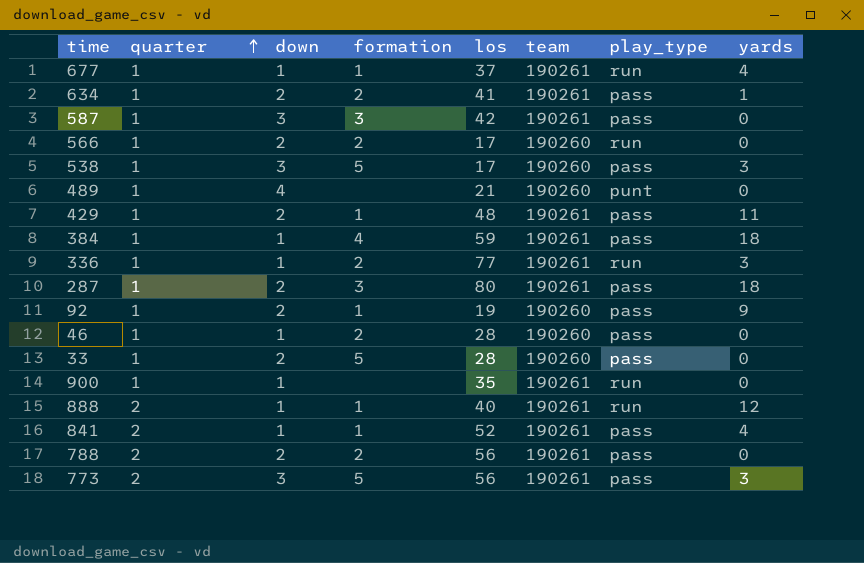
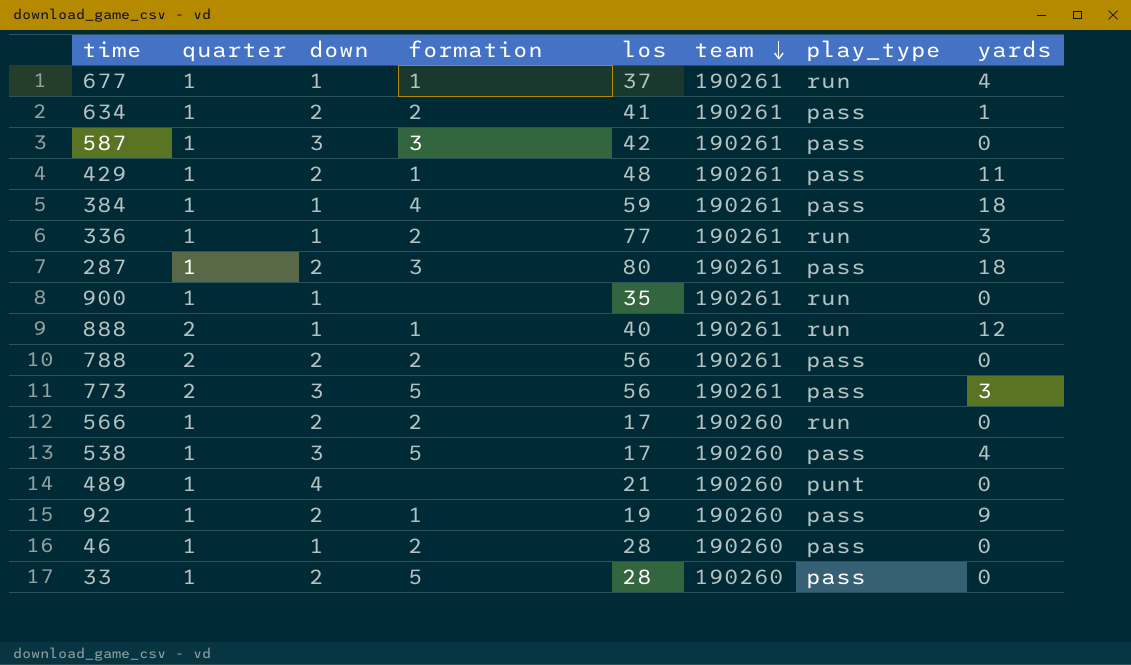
row order: quarter ascending -> team descending
row 841: 2 | 1 | 1 | 52 | 190261 | pass | 4 -> none
538 | yards: 3 -> 4

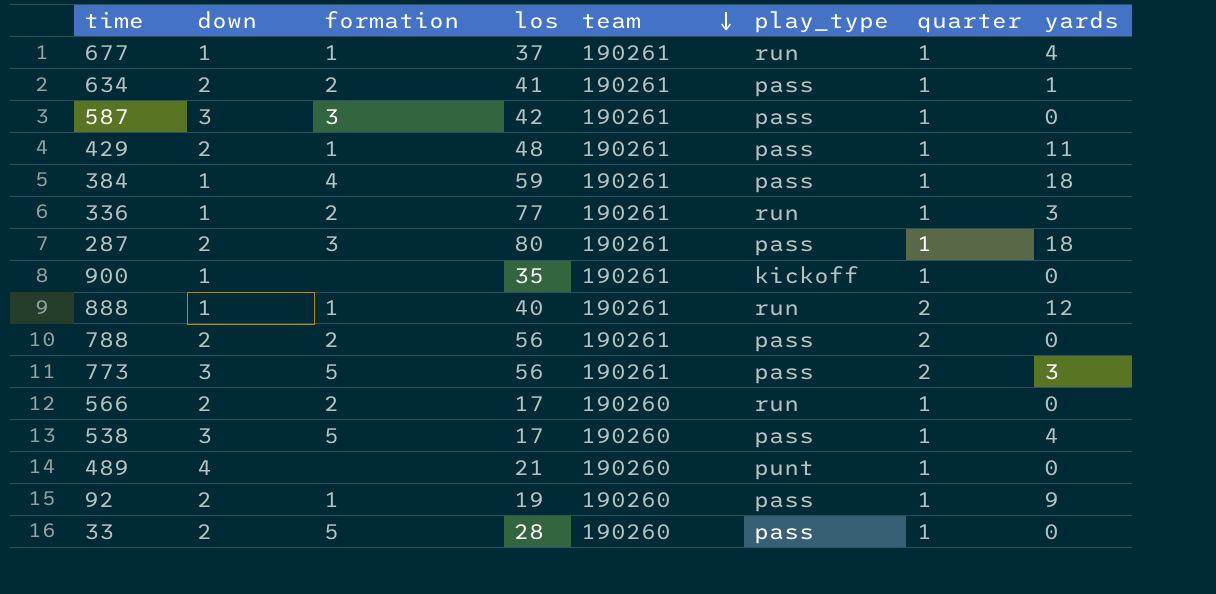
column quarter | position: 2 -> 7
row 46: 1 | 1 | 2 | 28 | 190260 | pass | 0 -> none
900 | play_type: run -> kickoff

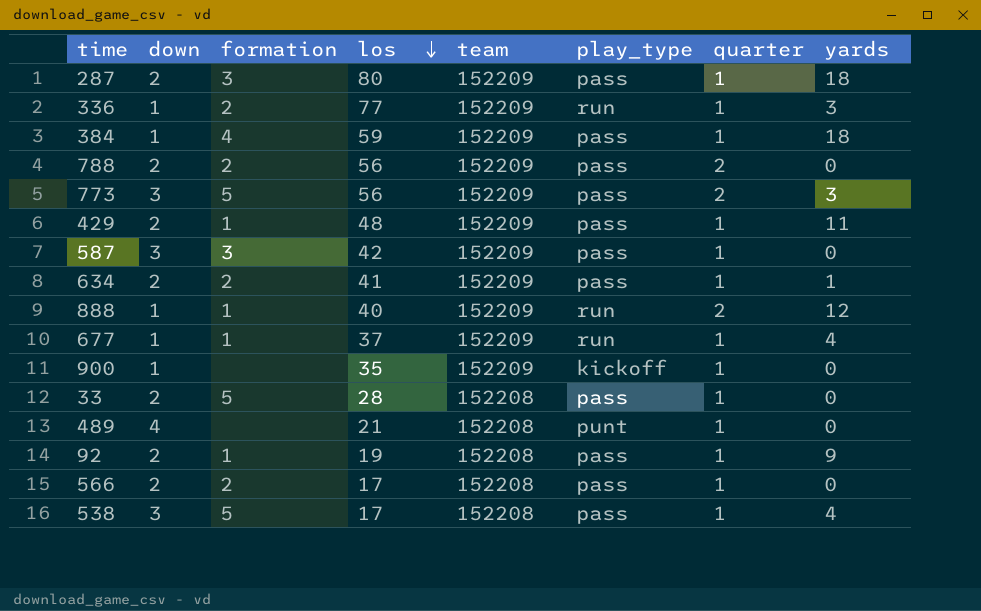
row order: team descending -> los descending
287 | team: 190261 -> 152209
336 | team: 190261 -> 152209
384 | team: 190261 -> 152209
788 | team: 190261 -> 152209
773 | team: 190261 -> 152209
429 | team: 190261 -> 152209
587 | team: 190261 -> 152209
634 | team: 190261 -> 152209
888 | team: 190261 -> 152209
677 | team: 190261 -> 152209
900 | team: 190261 -> 152209
33 | team: 190260 -> 152208
489 | team: 190260 -> 152208
92 | team: 190260 -> 152208
566 | team: 190260 -> 152208
566 | play_type: run -> pass
538 | team: 190260 -> 152208

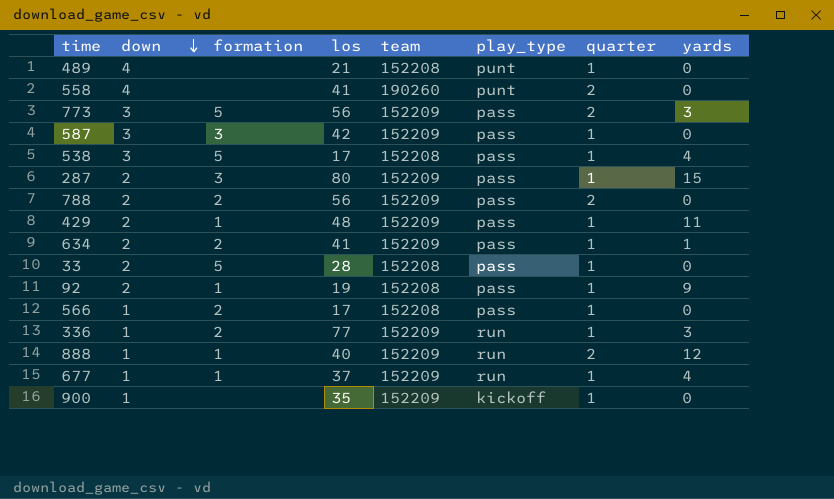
row order: los descending -> down descending
row 384: 1 | 4 | 59 | 152209 | pass | 1 | 18 -> none
row 558: none -> 4 | none | 41 | 190260 | punt | 2 | 0
287 | yards: 18 -> 15
566 | down: 2 -> 1

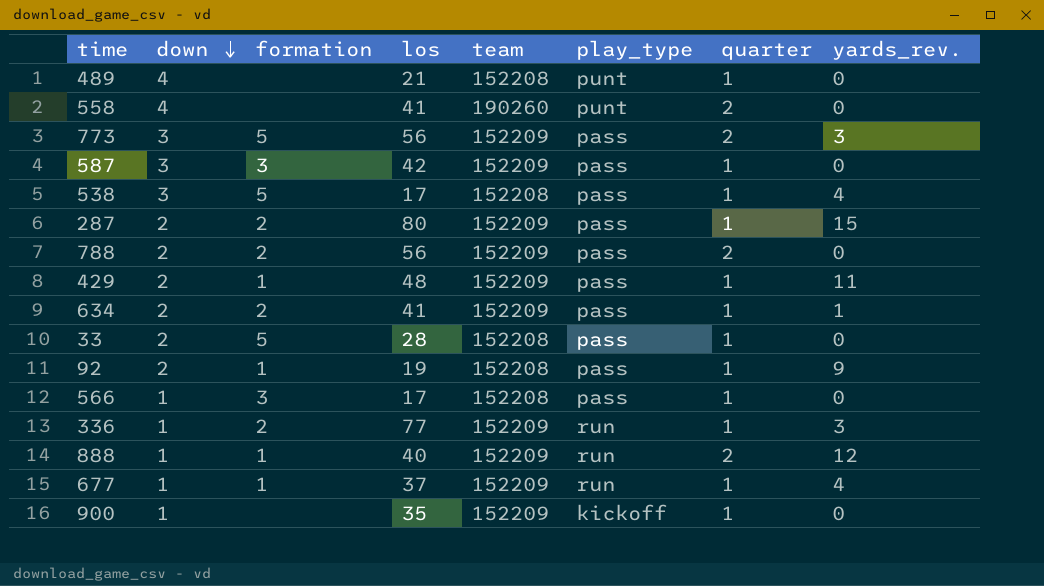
column name: yards -> yards_rev.
287 | formation: 3 -> 2
566 | formation: 2 -> 3

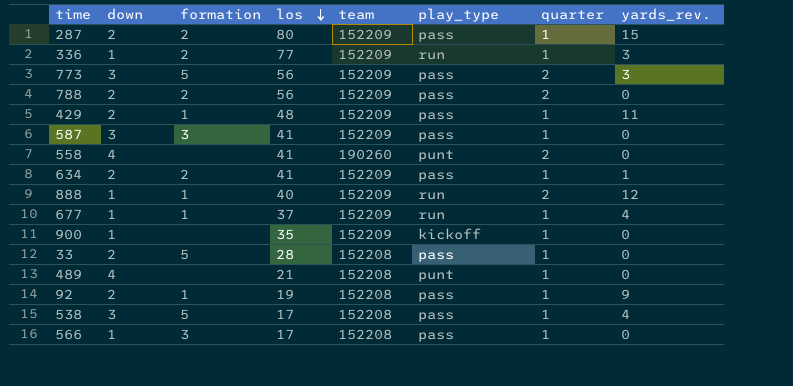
row order: down descending -> los descending
587 | los: 42 -> 41

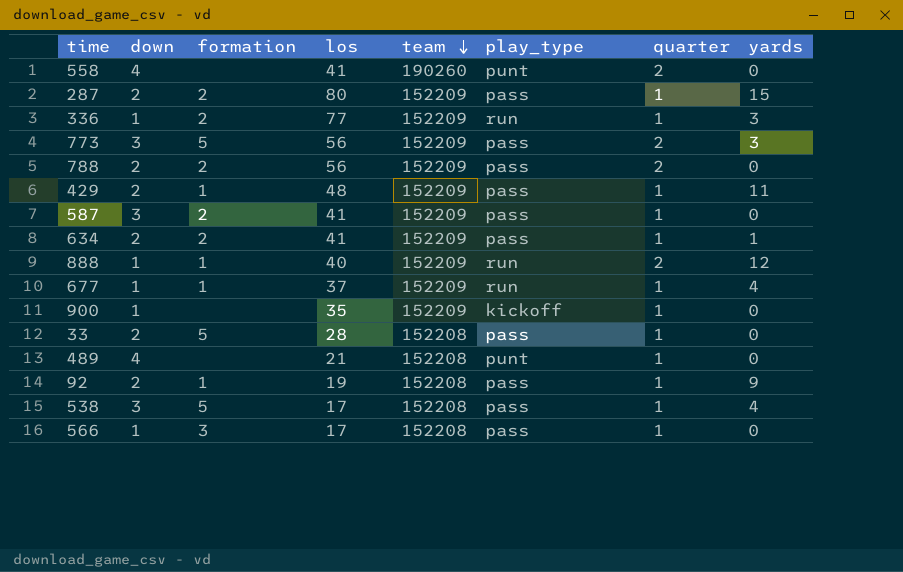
row order: los descending -> team descending
column name: yards_rev. -> yards
587 | formation: 3 -> 2

